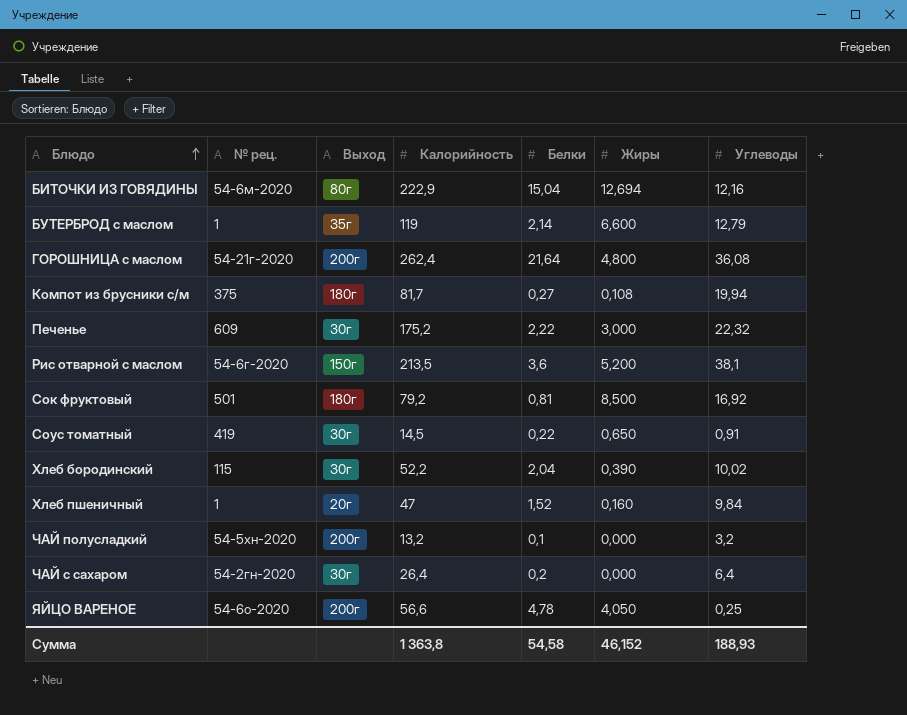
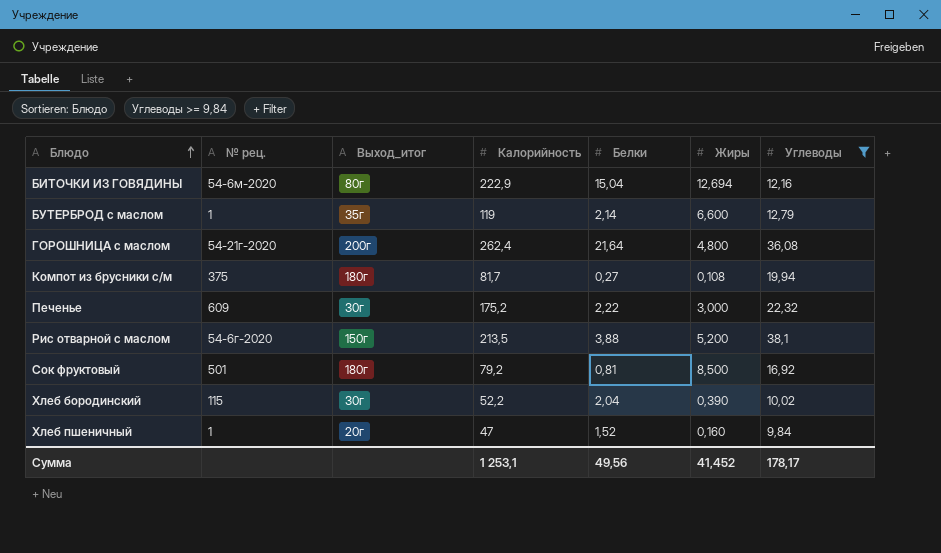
filter: none -> Углеводы >= 9,84
column name: Выход -> Выход_итог
Рис отварной с маслом | Белки: 3,6 -> 3,88
Сумма | Калорийность: 1 363,8 -> 1 253,1
Сумма | Белки: 54,58 -> 49,56
Сумма | Жиры: 46,152 -> 41,452
Сумма | Углеводы: 188,93 -> 178,17

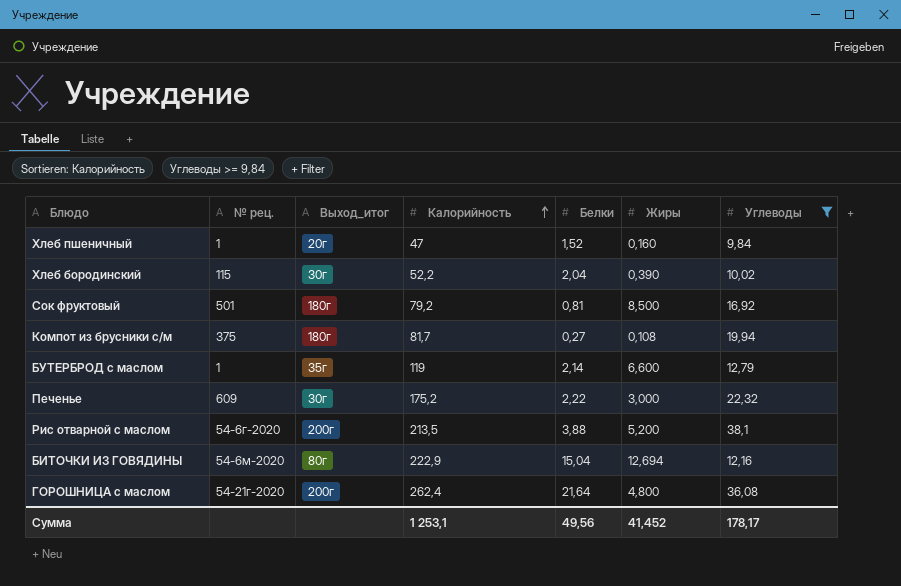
row order: Блюдо ascending -> Калорийность ascending
Рис отварной с маслом | Выход_итог: 150г -> 200г

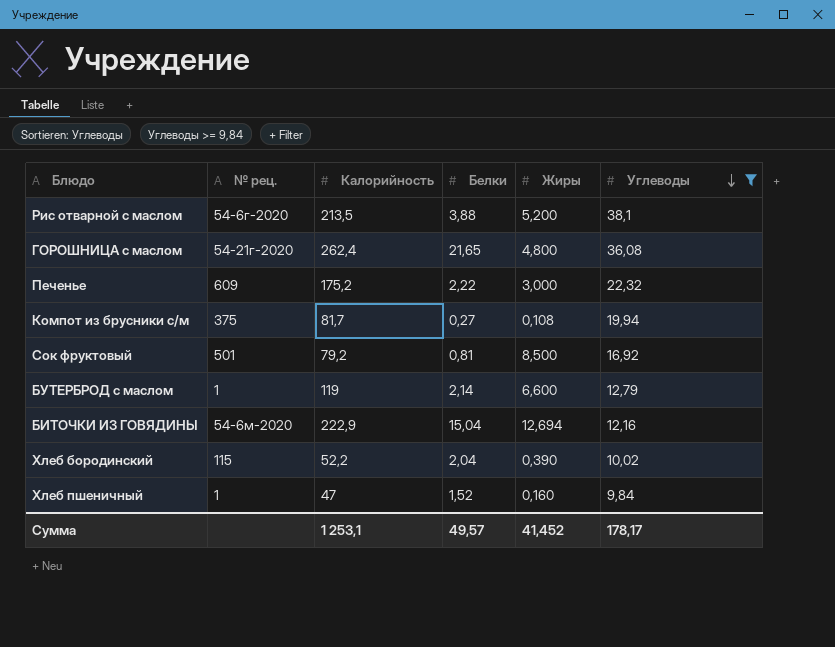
row order: Калорийность ascending -> Углеводы descending
column Выход_итог | position: 3 -> none
ГОРОШНИЦА c маслом | Белки: 21,64 -> 21,65
Сумма | Белки: 49,56 -> 49,57

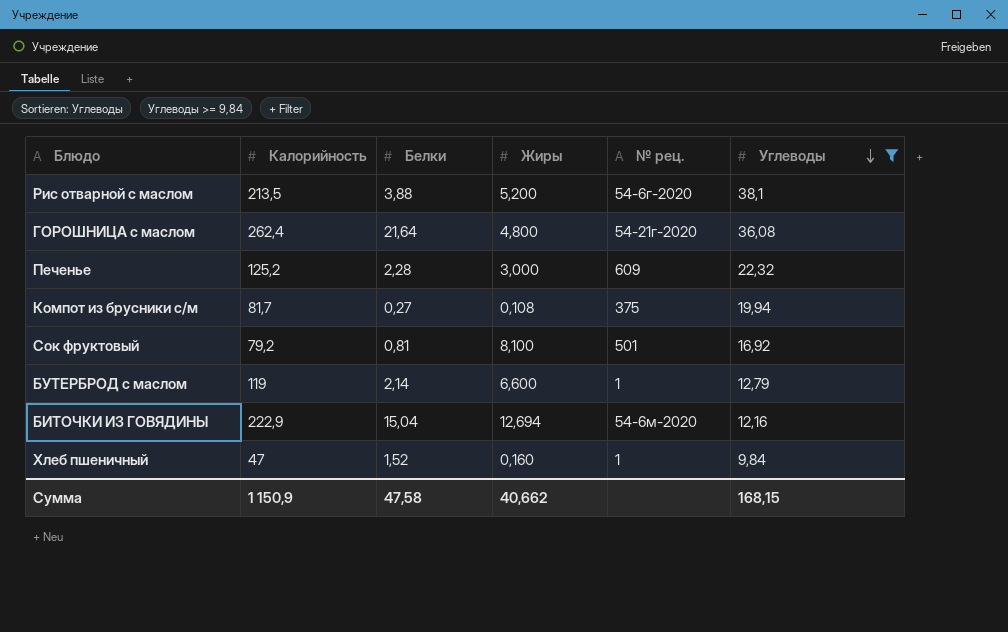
column № рец. | position: 2 -> 5
row Хлеб бородинский: 115 | 52,2 | 2,04 | 0,390 | 10,02 -> none
ГОРОШНИЦА c маслом | Белки: 21,65 -> 21,64
Печенье | Калорийность: 175,2 -> 125,2
Печенье | Белки: 2,22 -> 2,28
Сок фруктовый | Жиры: 8,500 -> 8,100
Сумма | Калорийность: 1 253,1 -> 1 150,9
Сумма | Белки: 49,57 -> 47,58
Сумма | Жиры: 41,452 -> 40,662
Сумма | Углеводы: 178,17 -> 168,15

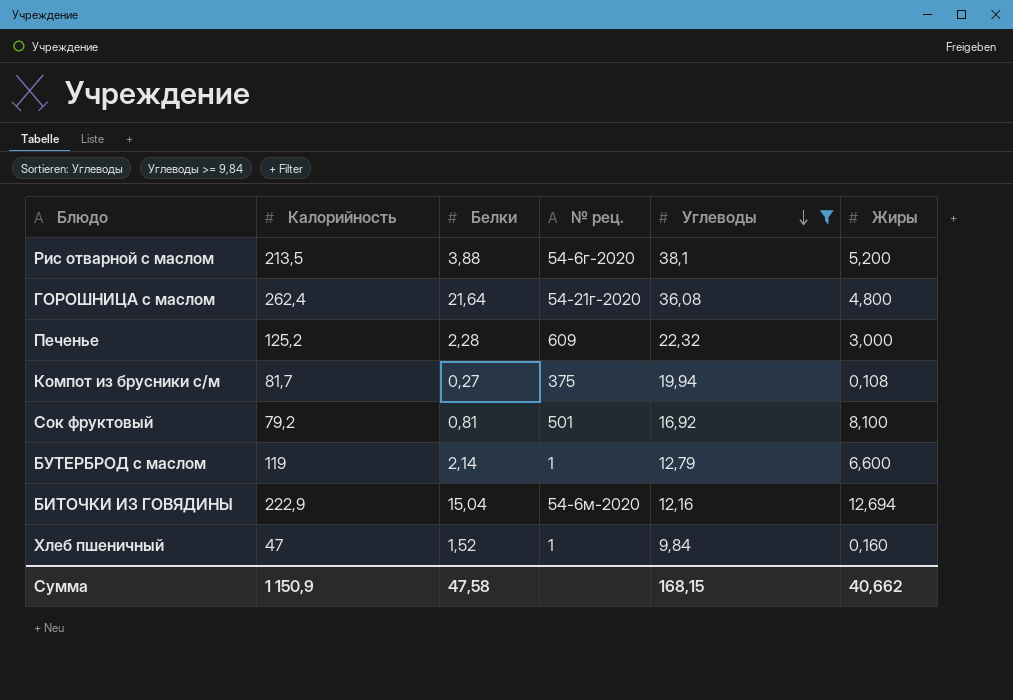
column Жиры | position: 4 -> 6

